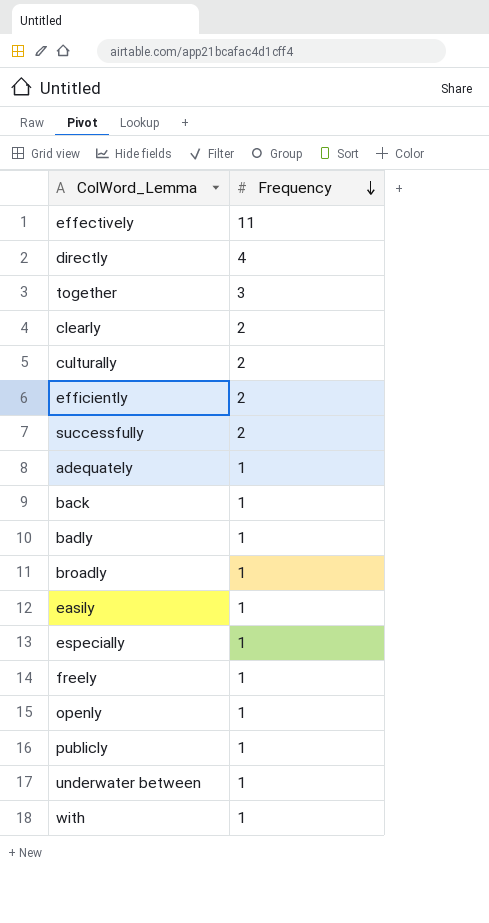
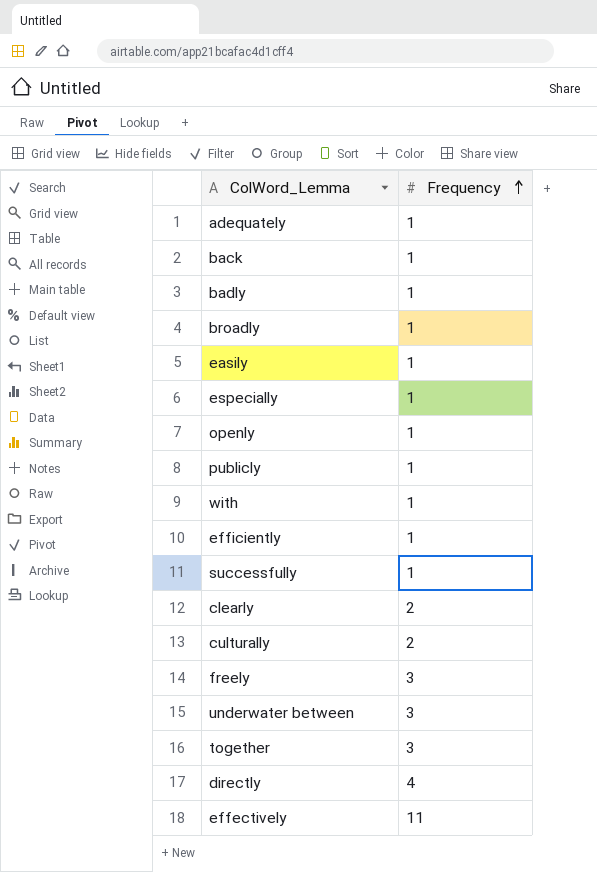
row order: Frequency descending -> Frequency ascending
efficiently | Frequency: 2 -> 1
successfully | Frequency: 2 -> 1
freely | Frequency: 1 -> 3
underwater between | Frequency: 1 -> 3

